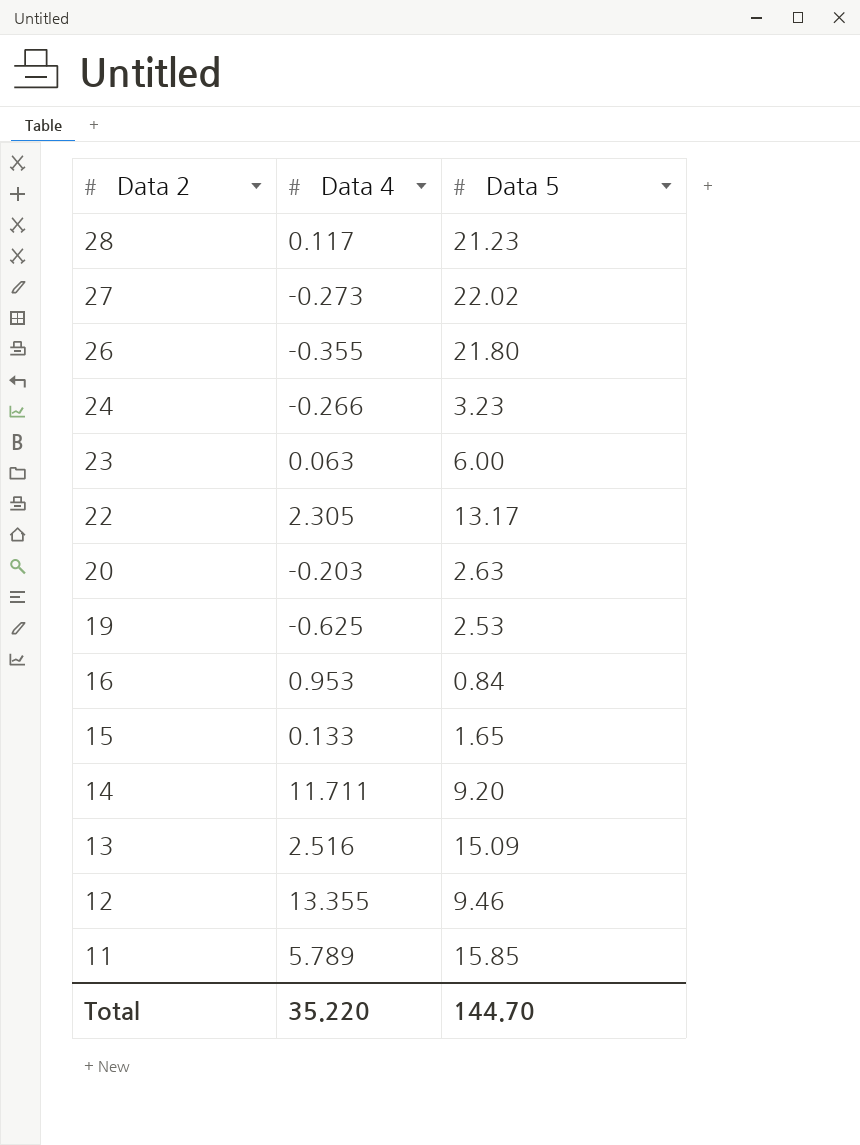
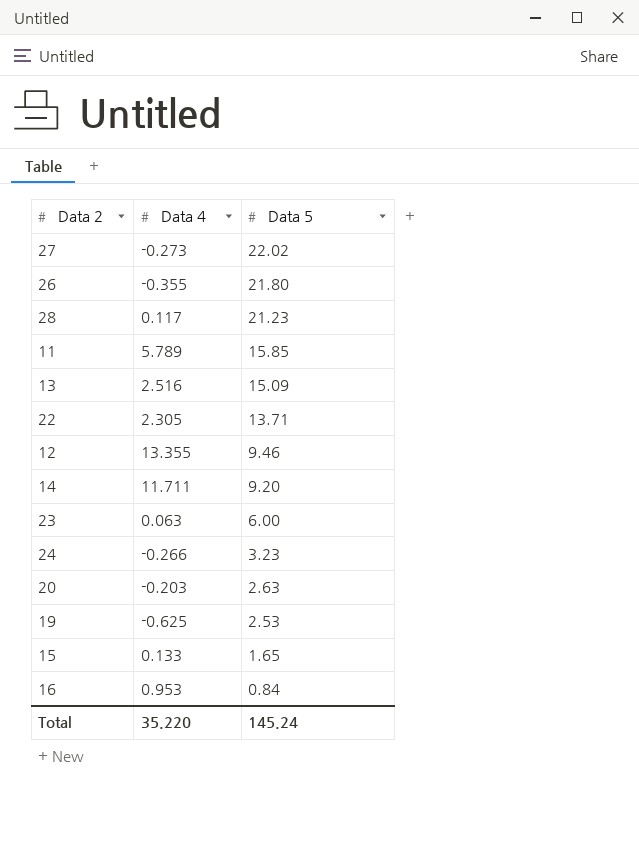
row order: Data 2 descending -> Data 5 descending
22 | Data 5: 13.17 -> 13.71
Total | Data 5: 144.70 -> 145.24

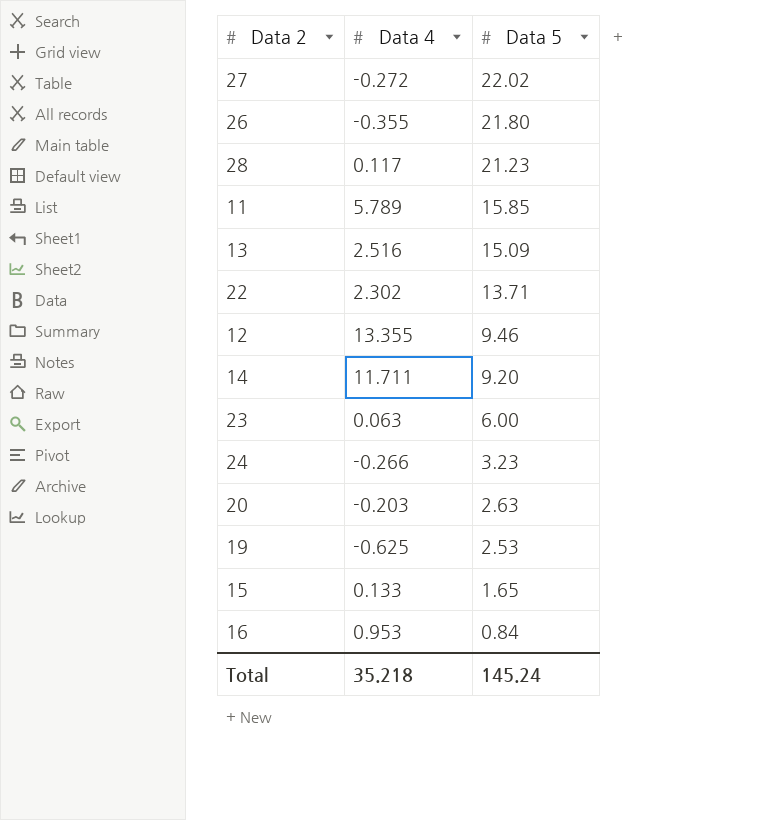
27 | Data 4: -0.273 -> -0.272
22 | Data 4: 2.305 -> 2.302
Total | Data 4: 35.220 -> 35.218

